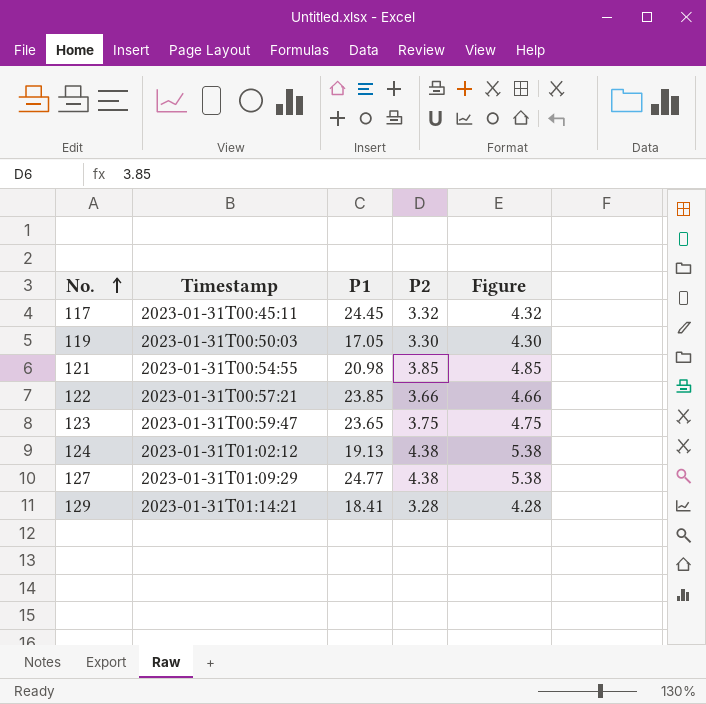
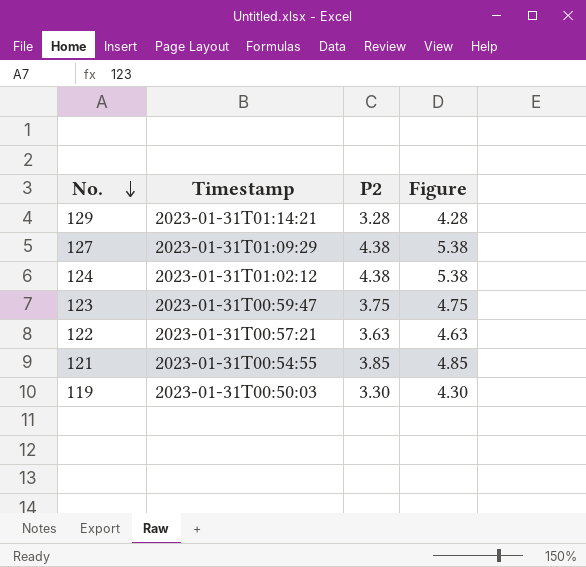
row order: No. ascending -> No. descending
column P1 | position: 3 -> none
row 117: 2023-01-31T00:45:11 | 24.45 | 3.32 | 4.32 -> none
122 | P2: 3.66 -> 3.63
122 | Figure: 4.66 -> 4.63

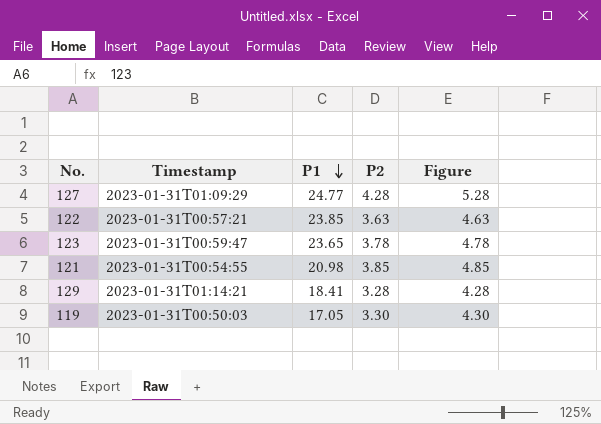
row order: No. descending -> P1 descending
column P1 | position: none -> 3
row 124: 2023-01-31T01:02:12 | 4.38 | 5.38 -> none
127 | P2: 4.38 -> 4.28
127 | Figure: 5.38 -> 5.28
123 | P2: 3.75 -> 3.78
123 | Figure: 4.75 -> 4.78

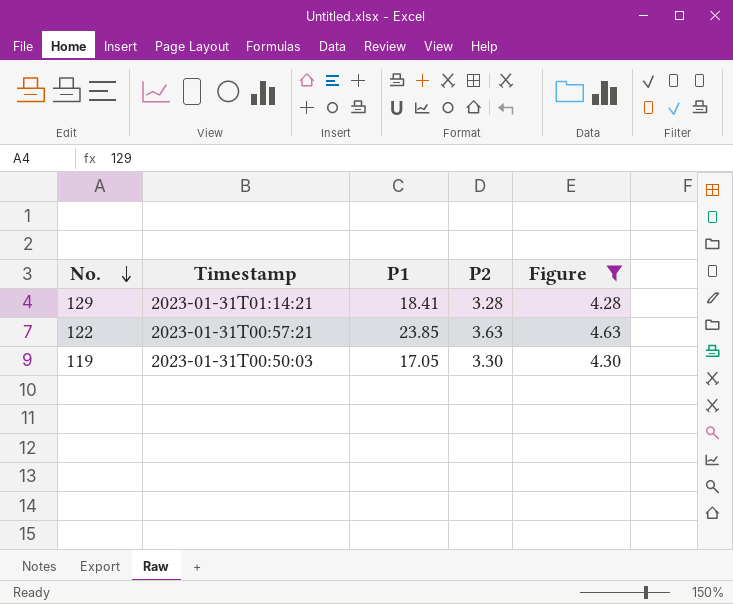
filter: none -> Figure <= 4.63
row order: P1 descending -> No. descending

